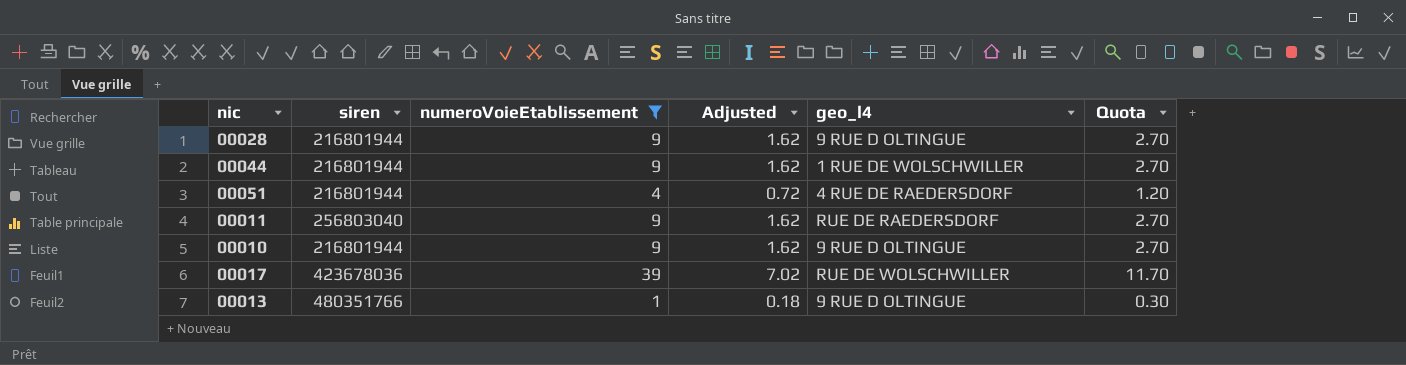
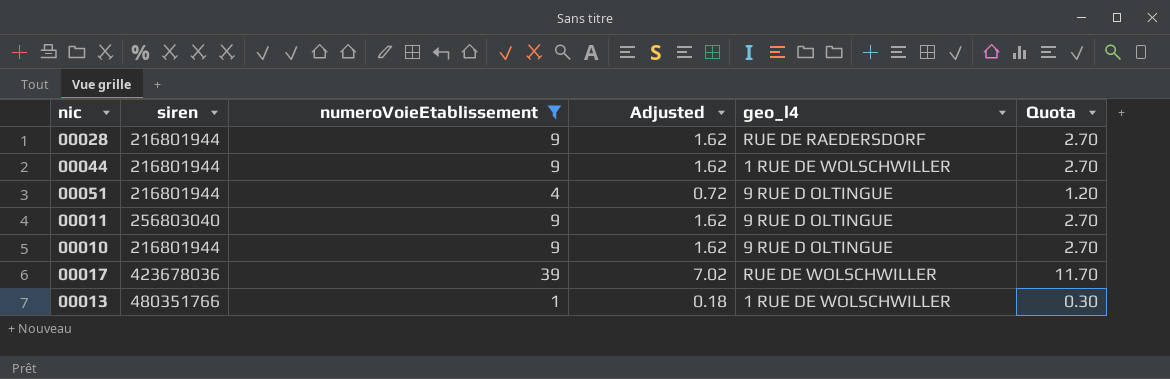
00028 | geo_l4: 9 RUE D OLTINGUE -> RUE DE RAEDERSDORF
00051 | geo_l4: 4 RUE DE RAEDERSDORF -> 9 RUE D OLTINGUE
00011 | geo_l4: RUE DE RAEDERSDORF -> 9 RUE D OLTINGUE
00013 | geo_l4: 9 RUE D OLTINGUE -> 1 RUE DE WOLSCHWILLER

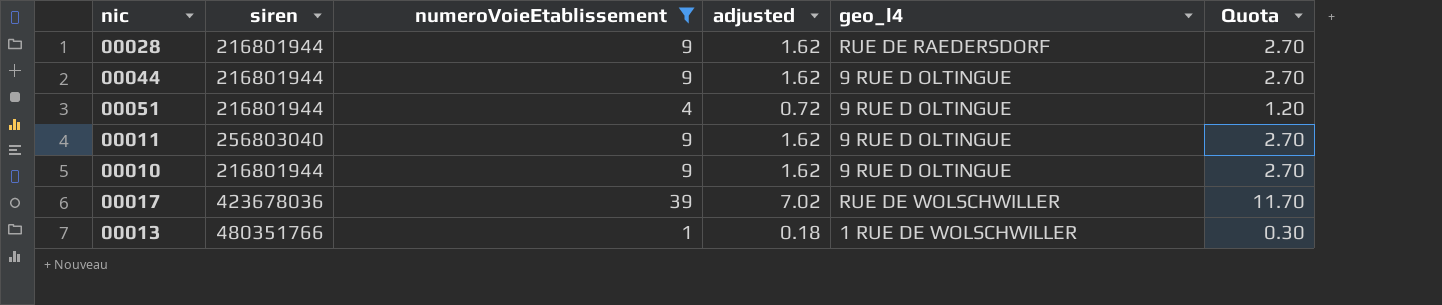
column name: Adjusted -> adjusted
00044 | geo_l4: 1 RUE DE WOLSCHWILLER -> 9 RUE D OLTINGUE

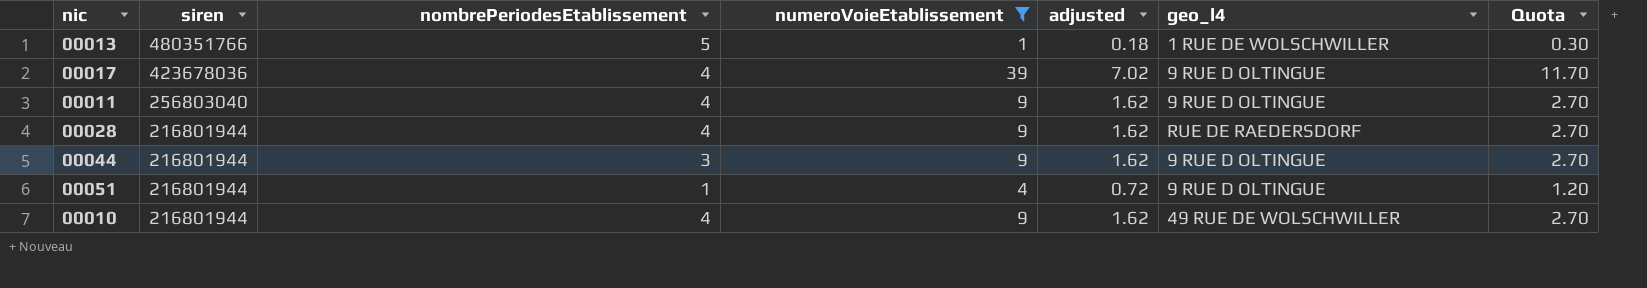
row order: none -> siren descending
column nombrePeriodesEtablissement | position: none -> 3
00017 | geo_l4: RUE DE WOLSCHWILLER -> 9 RUE D OLTINGUE
00010 | geo_l4: 9 RUE D OLTINGUE -> 49 RUE DE WOLSCHWILLER

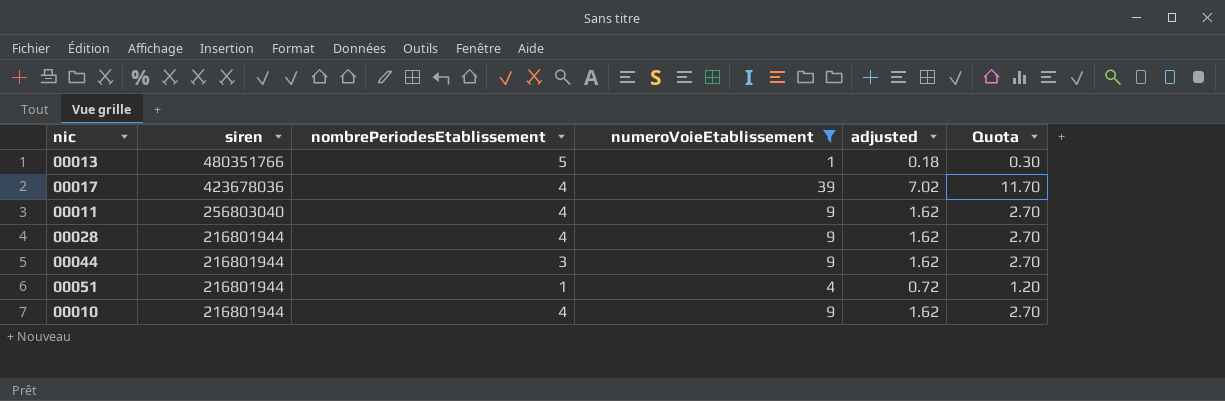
column geo_l4 | position: 6 -> none

